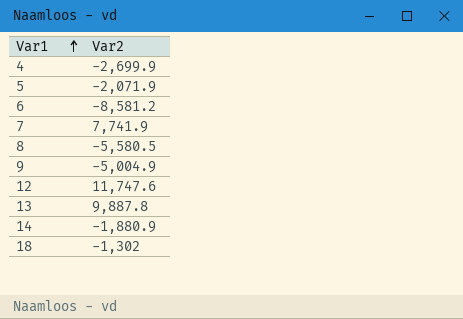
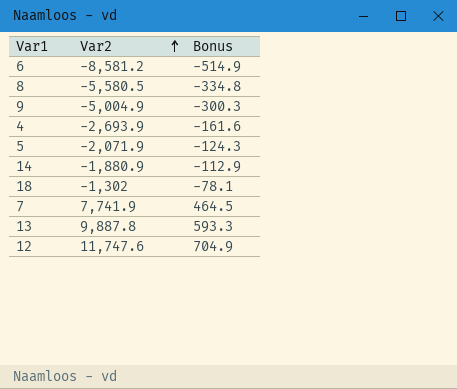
row order: Var1 ascending -> Var2 ascending
column Bonus | formula: none -> [Var2] * 0.06
4 | Var2: -2,699.9 -> -2,693.9

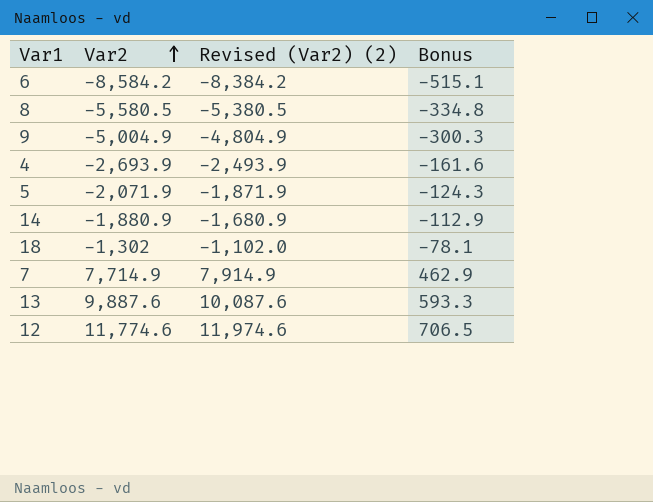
column Revised (Var2) (2) | formula: none -> [Var2] + 200
6 | Var2: -8,581.2 -> -8,584.2
6 | Bonus: -514.9 -> -515.1
7 | Var2: 7,741.9 -> 7,714.9
7 | Bonus: 464.5 -> 462.9
13 | Var2: 9,887.8 -> 9,887.6
12 | Var2: 11,747.6 -> 11,774.6
12 | Bonus: 704.9 -> 706.5

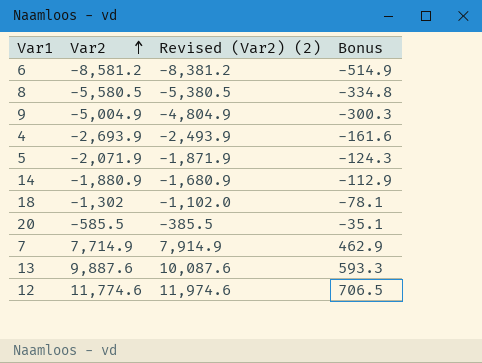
6 | Var2: -8,584.2 -> -8,581.2
6 | Revised (Var2) (2): -8,384.2 -> -8,381.2
6 | Bonus: -515.1 -> -514.9
row 20: none -> -585.5 | -385.5 | -35.1

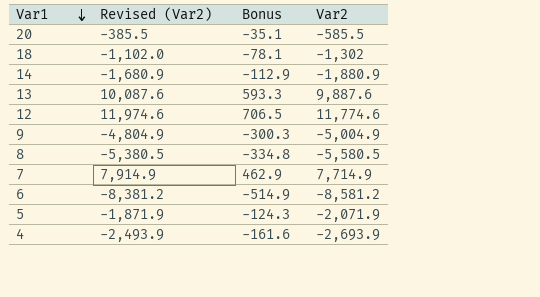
row order: Var2 ascending -> Var1 descending
column name: Revised (Var2) (2) -> Revised (Var2)
column Var2 | position: 2 -> 4

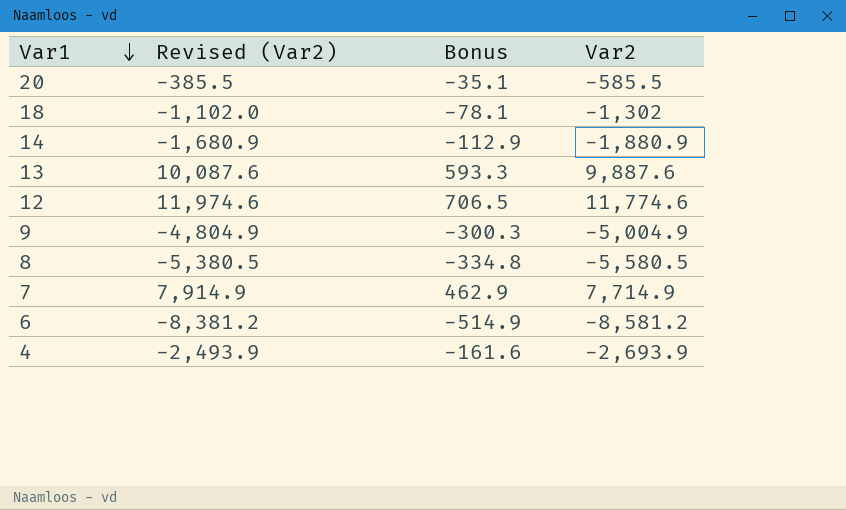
row 5: -1,871.9 | -124.3 | -2,071.9 -> none

